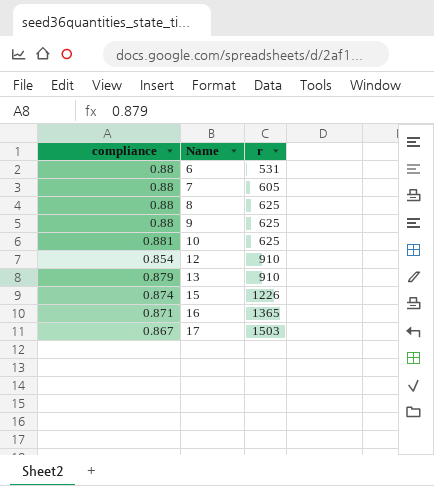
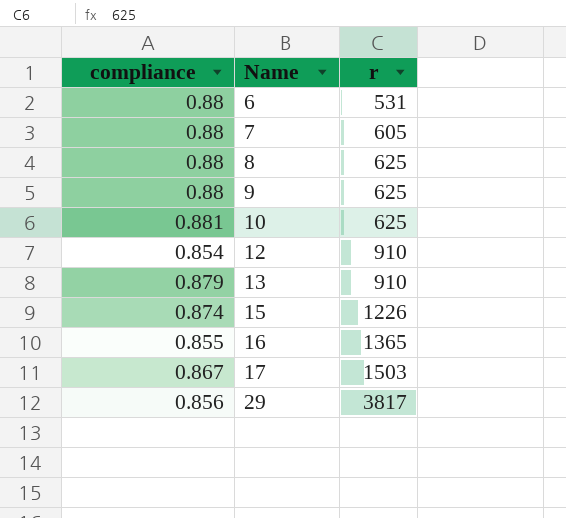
16 | compliance: 0.871 -> 0.855
row 29: none -> 0.856 | 3817

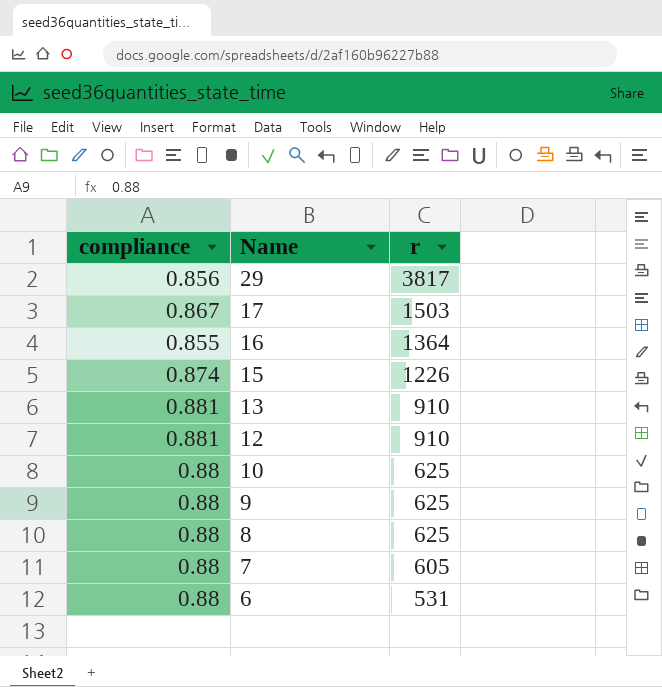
row order: Name ascending -> Name descending
16 | r: 1365 -> 1364
13 | compliance: 0.879 -> 0.881
12 | compliance: 0.854 -> 0.881
10 | compliance: 0.881 -> 0.88

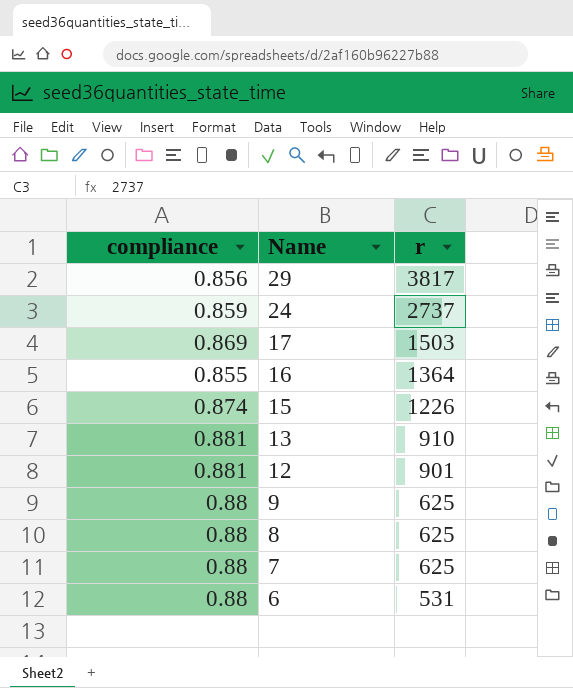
row 10: 0.88 | 625 -> none
row 24: none -> 0.859 | 2737
17 | compliance: 0.867 -> 0.869
12 | r: 910 -> 901
7 | r: 605 -> 625

